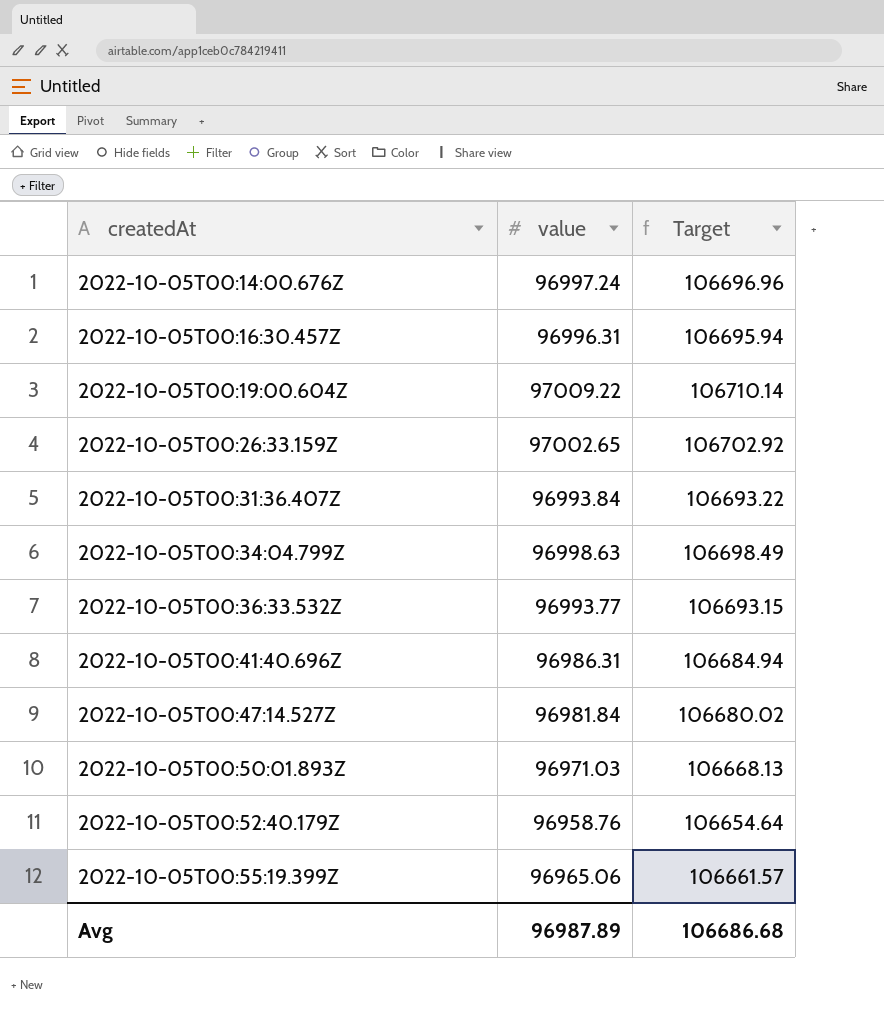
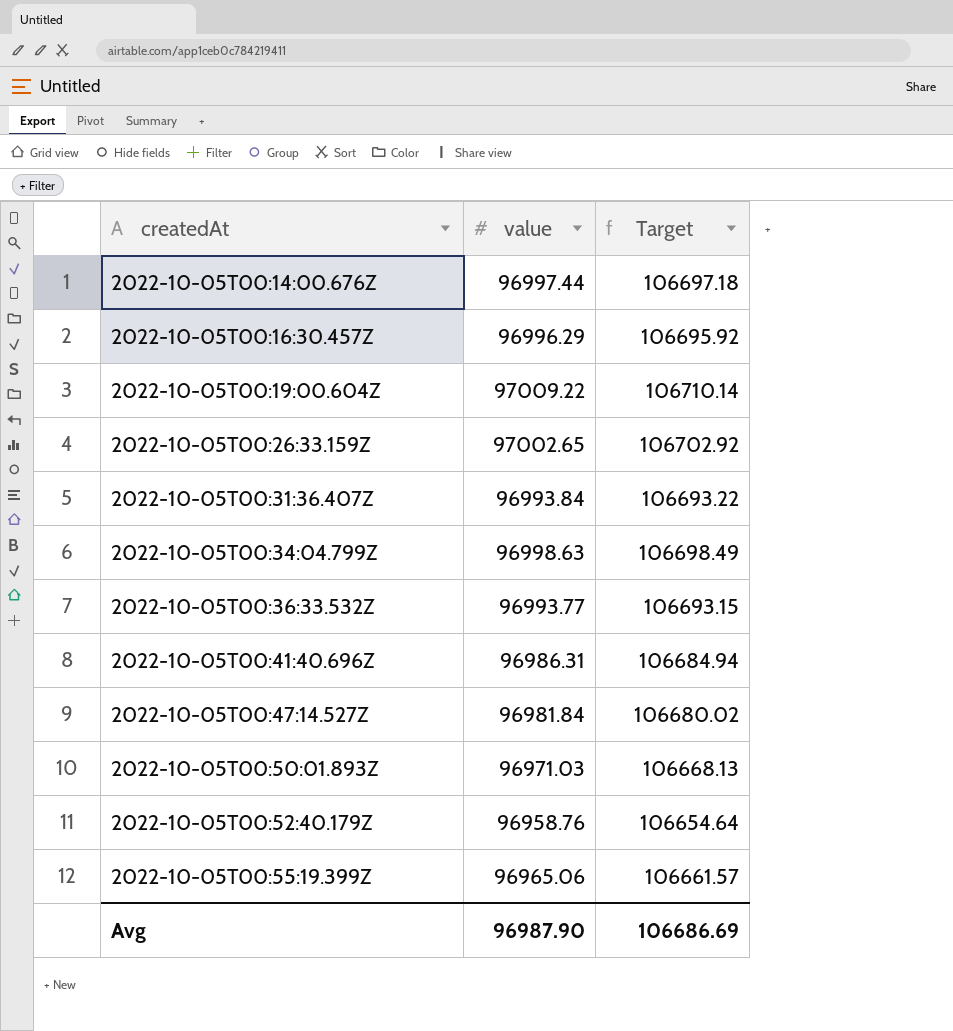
2022-10-05T00:14:00.676Z | value: 96997.24 -> 96997.44
2022-10-05T00:14:00.676Z | Target: 106696.96 -> 106697.18
2022-10-05T00:16:30.457Z | value: 96996.31 -> 96996.29
2022-10-05T00:16:30.457Z | Target: 106695.94 -> 106695.92
Avg | value: 96987.89 -> 96987.90
Avg | Target: 106686.68 -> 106686.69

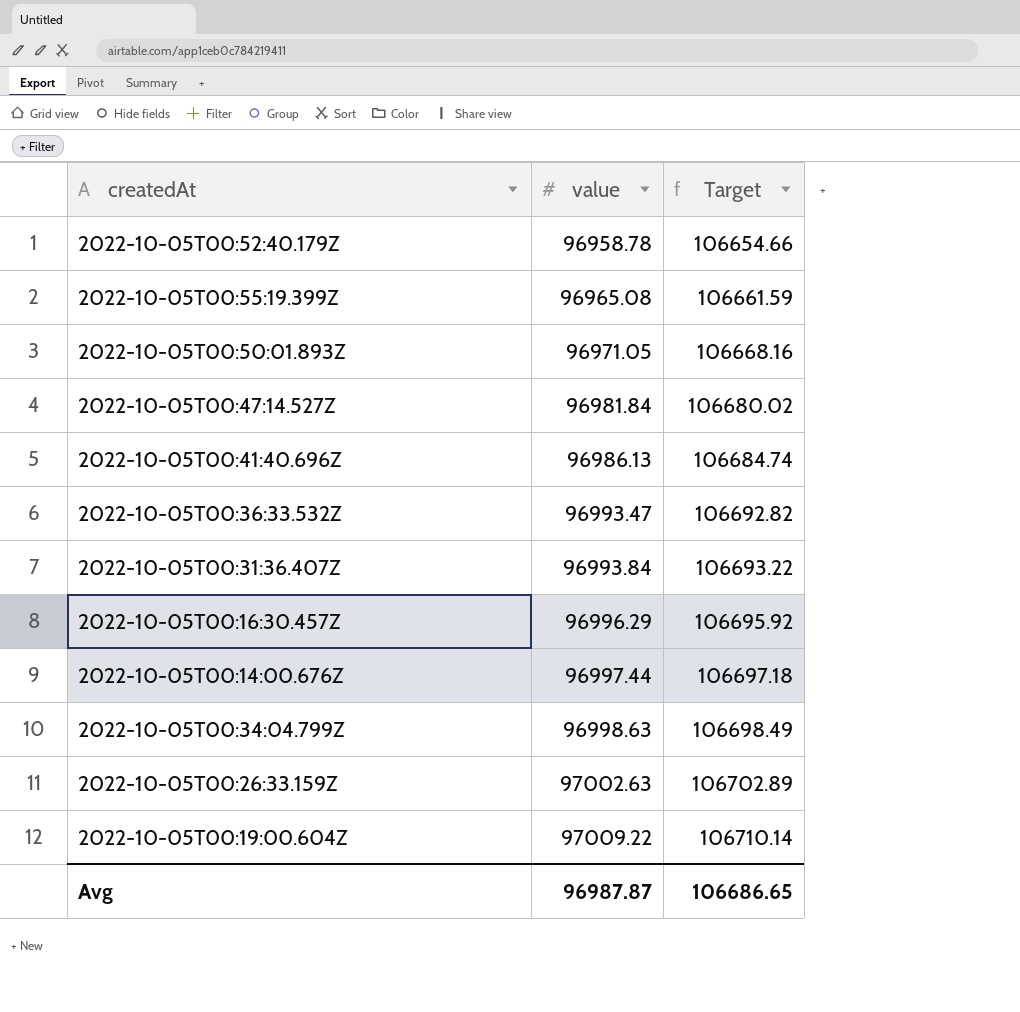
row order: createdAt ascending -> value ascending
2022-10-05T00:52:40.179Z | value: 96958.76 -> 96958.78
2022-10-05T00:52:40.179Z | Target: 106654.64 -> 106654.66
2022-10-05T00:55:19.399Z | value: 96965.06 -> 96965.08
2022-10-05T00:55:19.399Z | Target: 106661.57 -> 106661.59
2022-10-05T00:50:01.893Z | value: 96971.03 -> 96971.05
2022-10-05T00:50:01.893Z | Target: 106668.13 -> 106668.16
2022-10-05T00:41:40.696Z | value: 96986.31 -> 96986.13
2022-10-05T00:41:40.696Z | Target: 106684.94 -> 106684.74
2022-10-05T00:36:33.532Z | value: 96993.77 -> 96993.47
2022-10-05T00:36:33.532Z | Target: 106693.15 -> 106692.82
2022-10-05T00:26:33.159Z | value: 97002.65 -> 97002.63
2022-10-05T00:26:33.159Z | Target: 106702.92 -> 106702.89
Avg | value: 96987.90 -> 96987.87
Avg | Target: 106686.69 -> 106686.65

